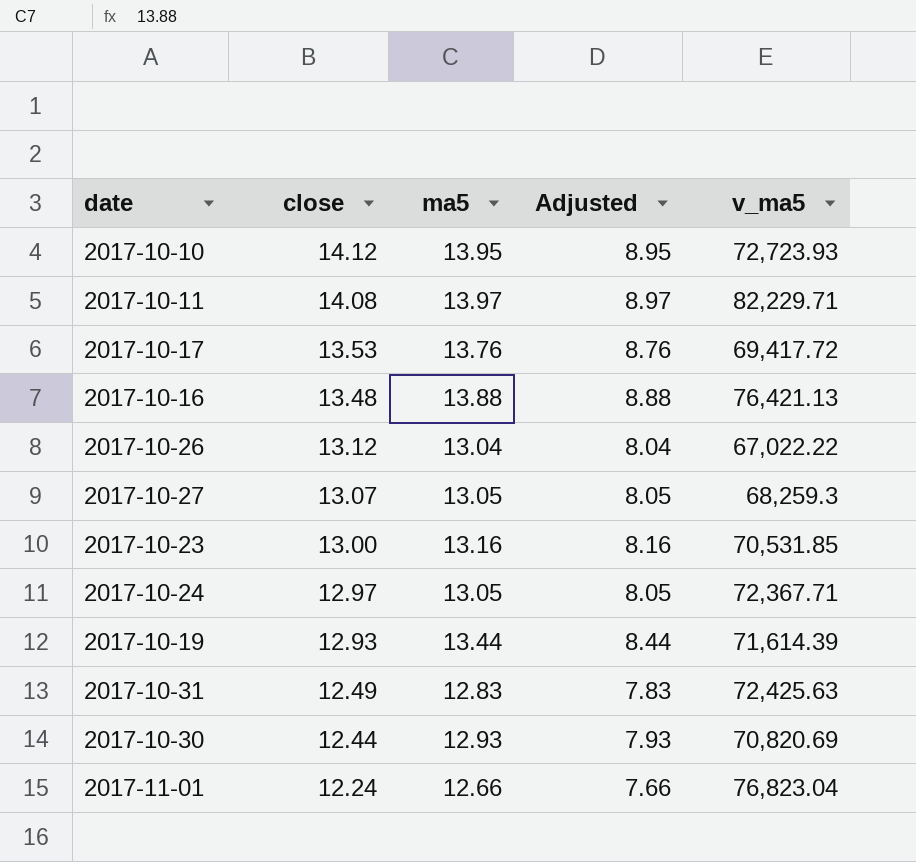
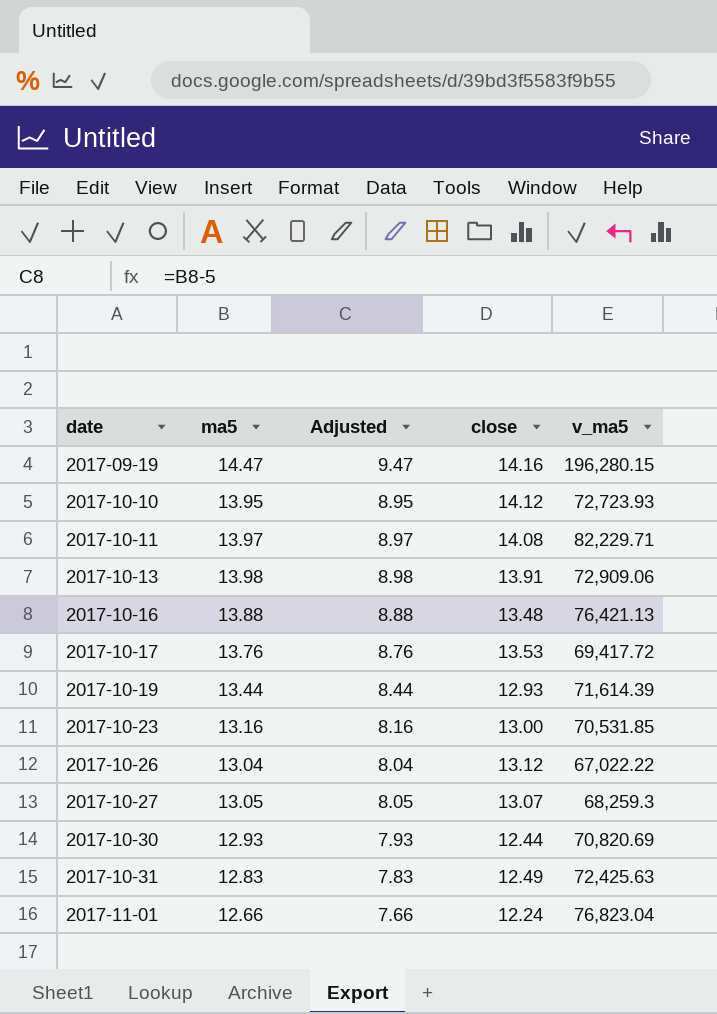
row order: close descending -> date ascending
column close | position: 2 -> 4
row 2017-10-24: 12.97 | 13.05 | 8.05 | 72,367.71 -> none
row 2017-09-19: none -> 14.47 | 9.47 | 14.16 | 196,280.15
row 2017-10-13: none -> 13.98 | 8.98 | 13.91 | 72,909.06

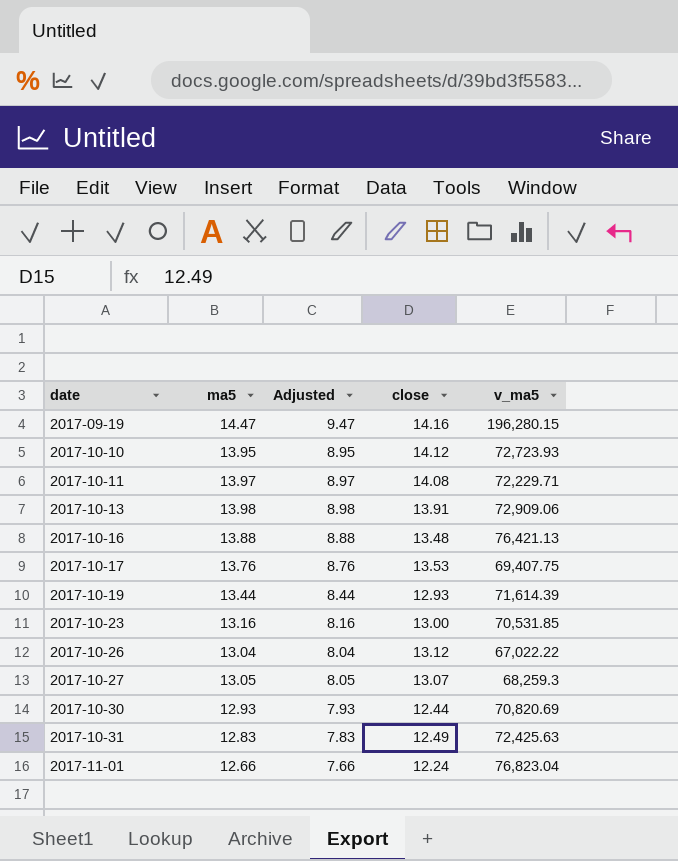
2017-10-11 | v_ma5: 82,229.71 -> 72,229.71
2017-10-17 | v_ma5: 69,417.72 -> 69,407.75

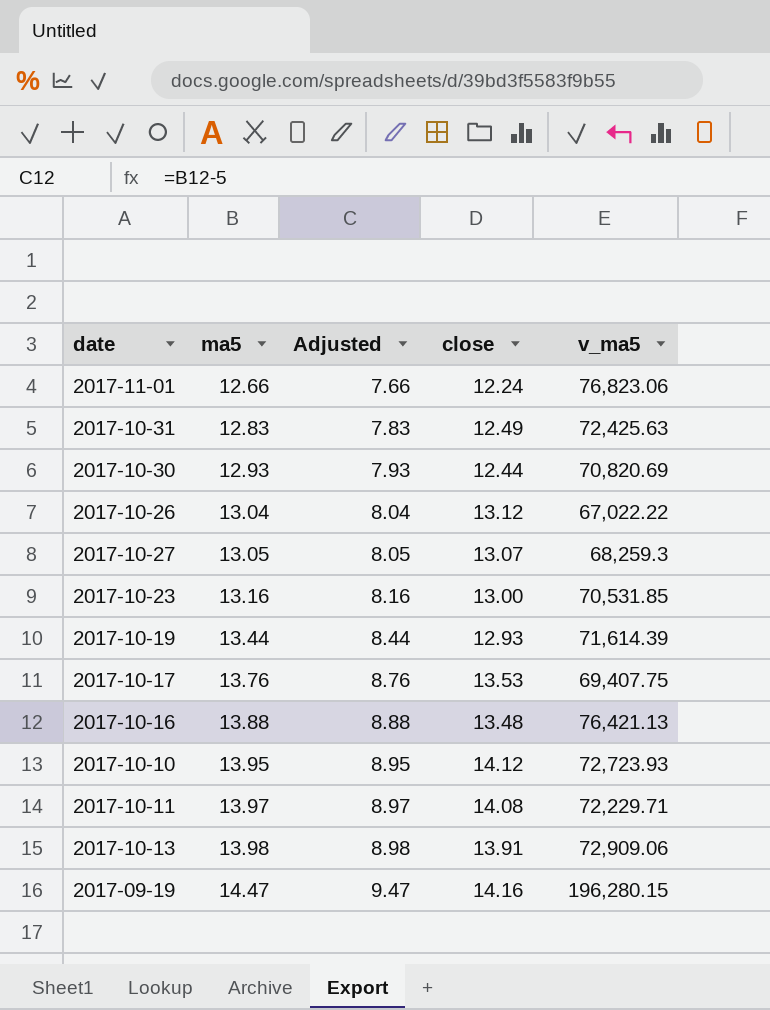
row order: date ascending -> ma5 ascending
2017-11-01 | v_ma5: 76,823.04 -> 76,823.06

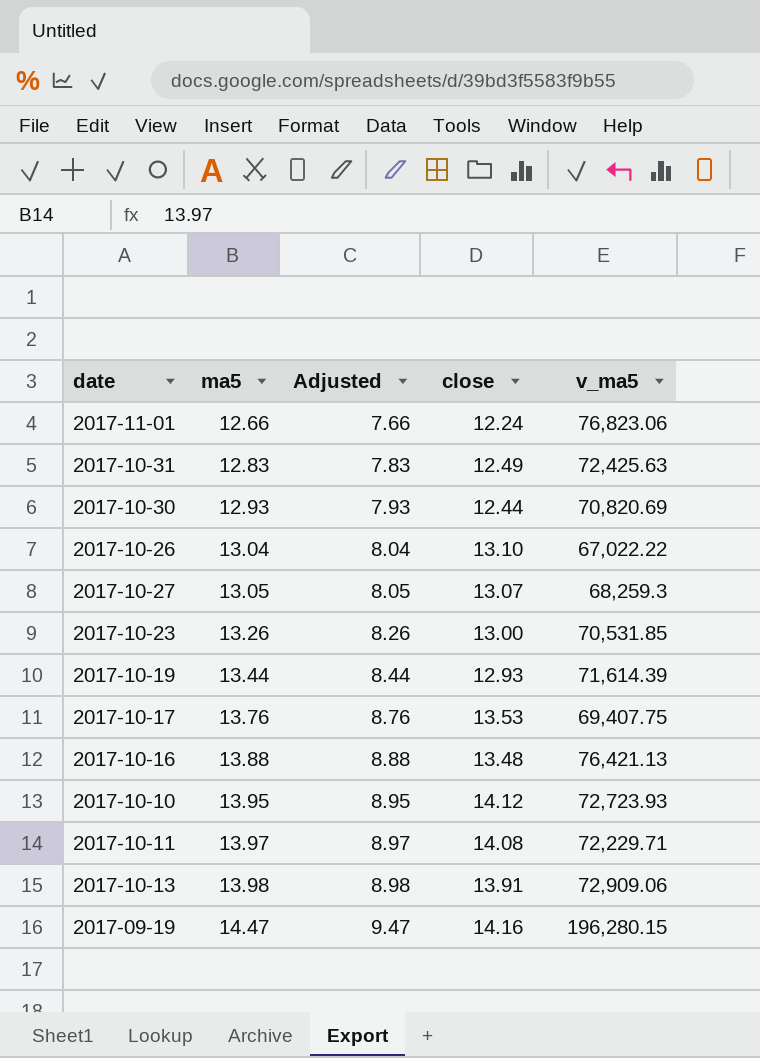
2017-10-26 | close: 13.12 -> 13.10
2017-10-23 | ma5: 13.16 -> 13.26
2017-10-23 | Adjusted: 8.16 -> 8.26

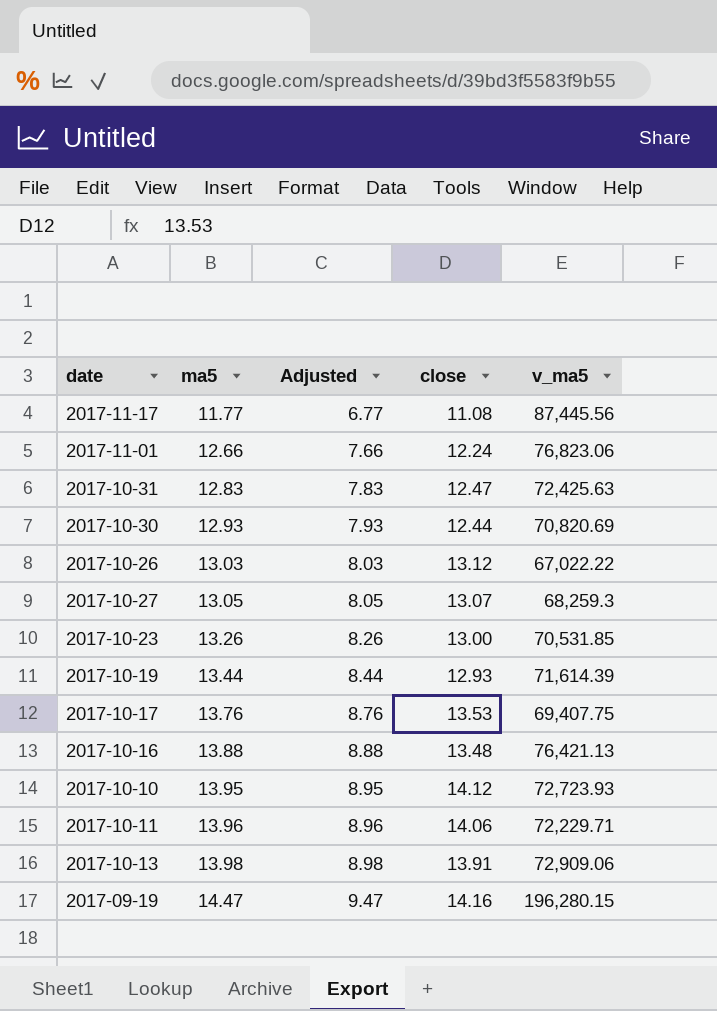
row 2017-11-17: none -> 11.77 | 6.77 | 11.08 | 87,445.56
2017-10-31 | close: 12.49 -> 12.47
2017-10-26 | ma5: 13.04 -> 13.03
2017-10-26 | Adjusted: 8.04 -> 8.03
2017-10-26 | close: 13.10 -> 13.12
2017-10-11 | ma5: 13.97 -> 13.96
2017-10-11 | Adjusted: 8.97 -> 8.96
2017-10-11 | close: 14.08 -> 14.06

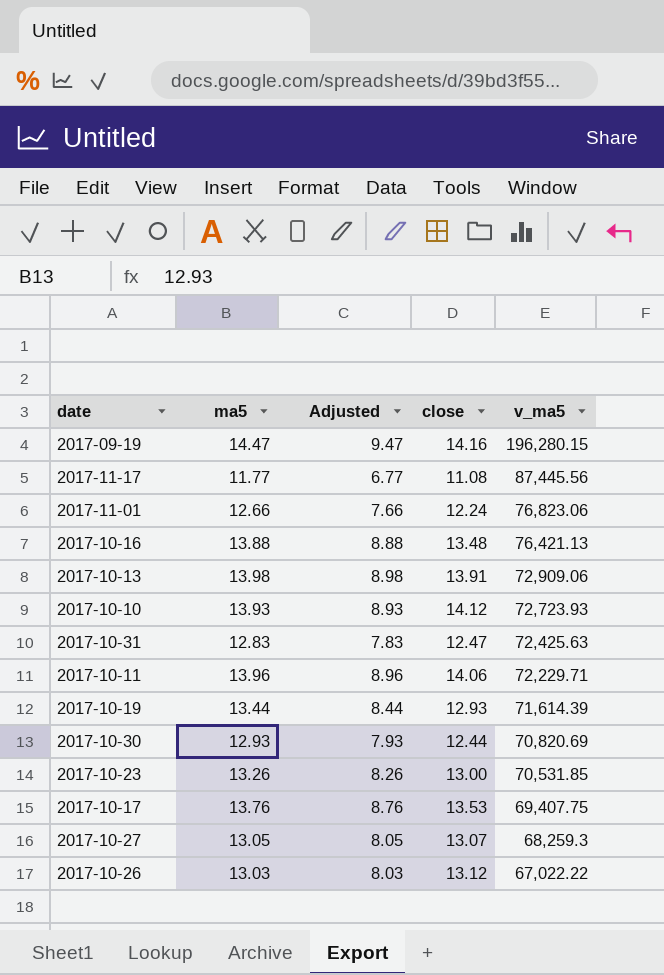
row order: ma5 ascending -> v_ma5 descending
2017-10-10 | ma5: 13.95 -> 13.93
2017-10-10 | Adjusted: 8.95 -> 8.93

